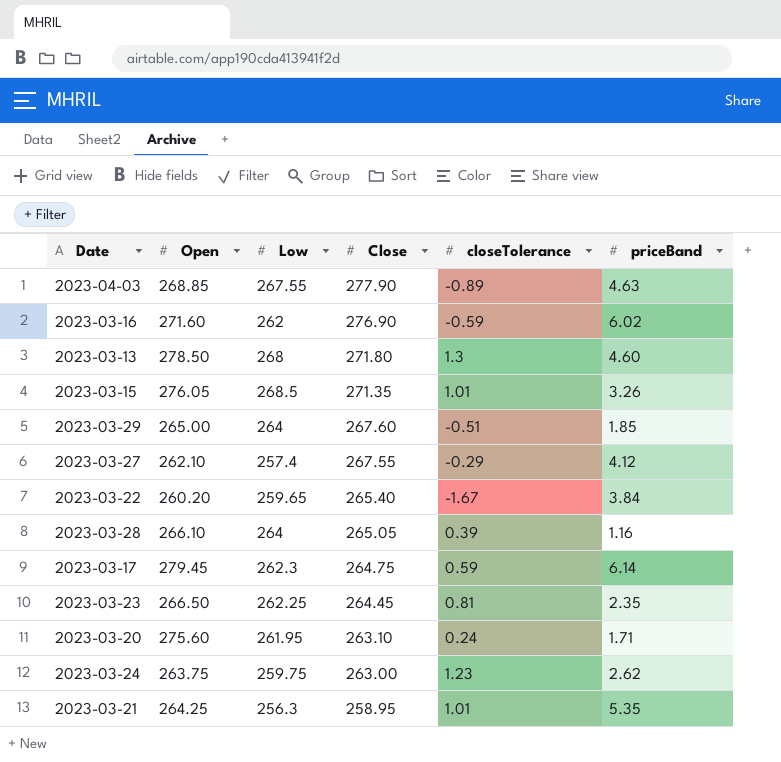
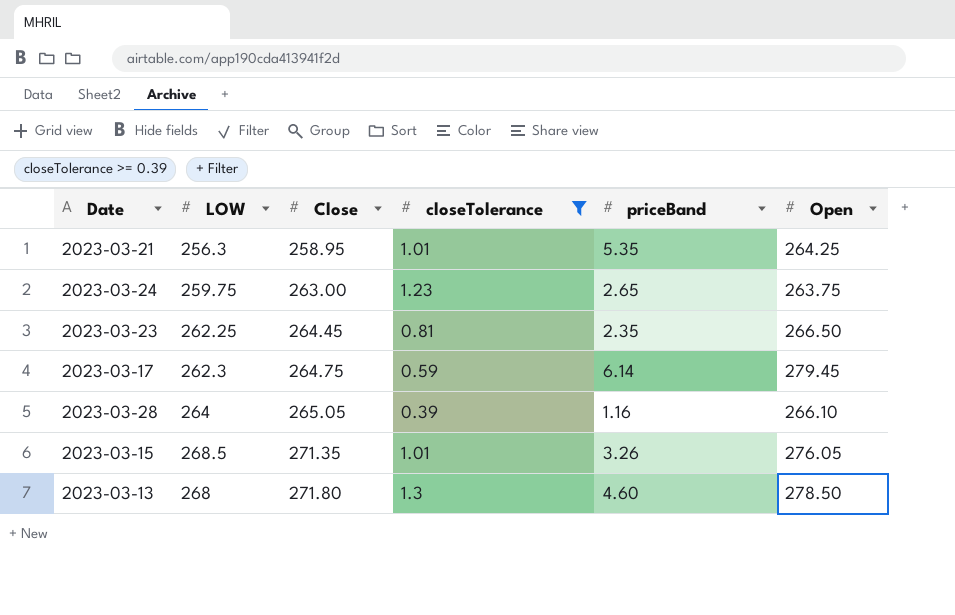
filter: none -> closeTolerance >= 0.39
row order: Close descending -> Close ascending
column name: Low -> LOW
column Open | position: 2 -> 6
2023-03-24 | priceBand: 2.62 -> 2.65

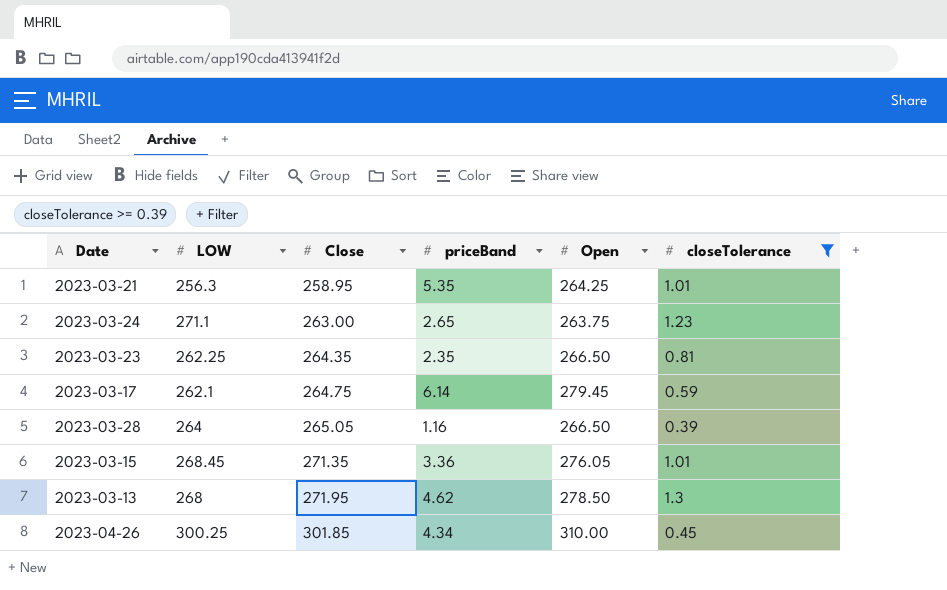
column closeTolerance | position: 4 -> 6
2023-03-24 | LOW: 259.75 -> 271.1
2023-03-23 | Close: 264.45 -> 264.35
2023-03-17 | LOW: 262.3 -> 262.1
2023-03-28 | Open: 266.10 -> 266.50
2023-03-15 | LOW: 268.5 -> 268.45
2023-03-15 | priceBand: 3.26 -> 3.36
2023-03-13 | Close: 271.80 -> 271.95
2023-03-13 | priceBand: 4.60 -> 4.62
row 2023-04-26: none -> 300.25 | 301.85 | 4.34 | 310.00 | 0.45

